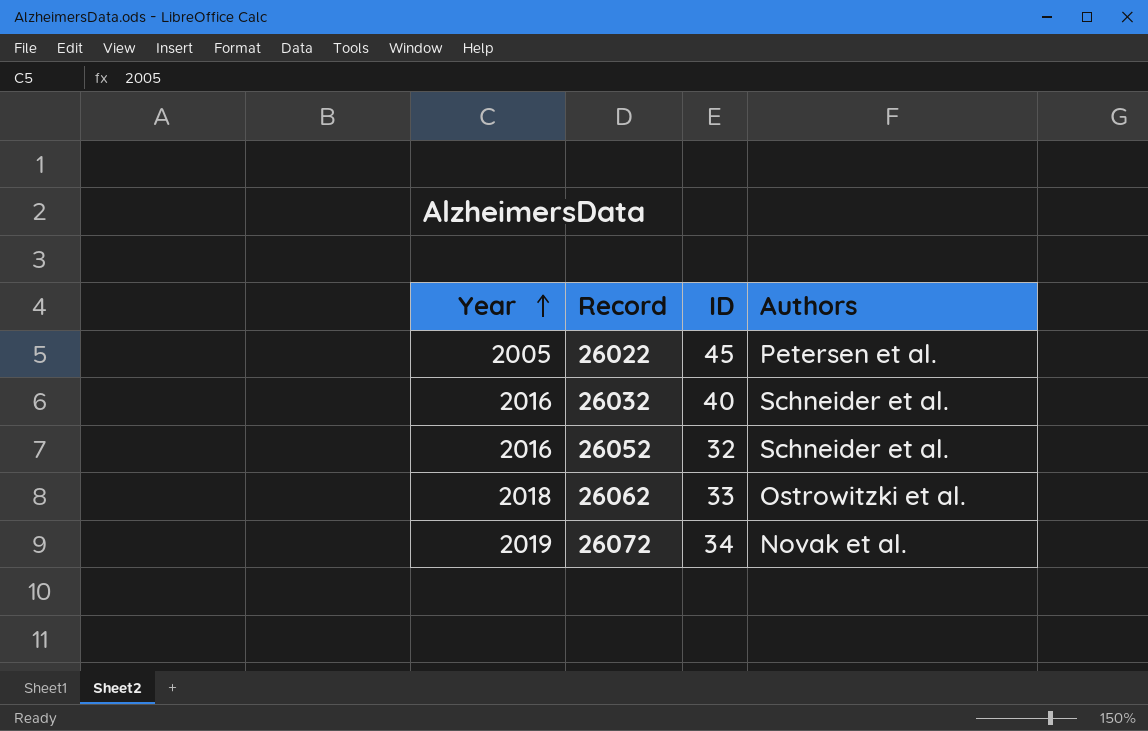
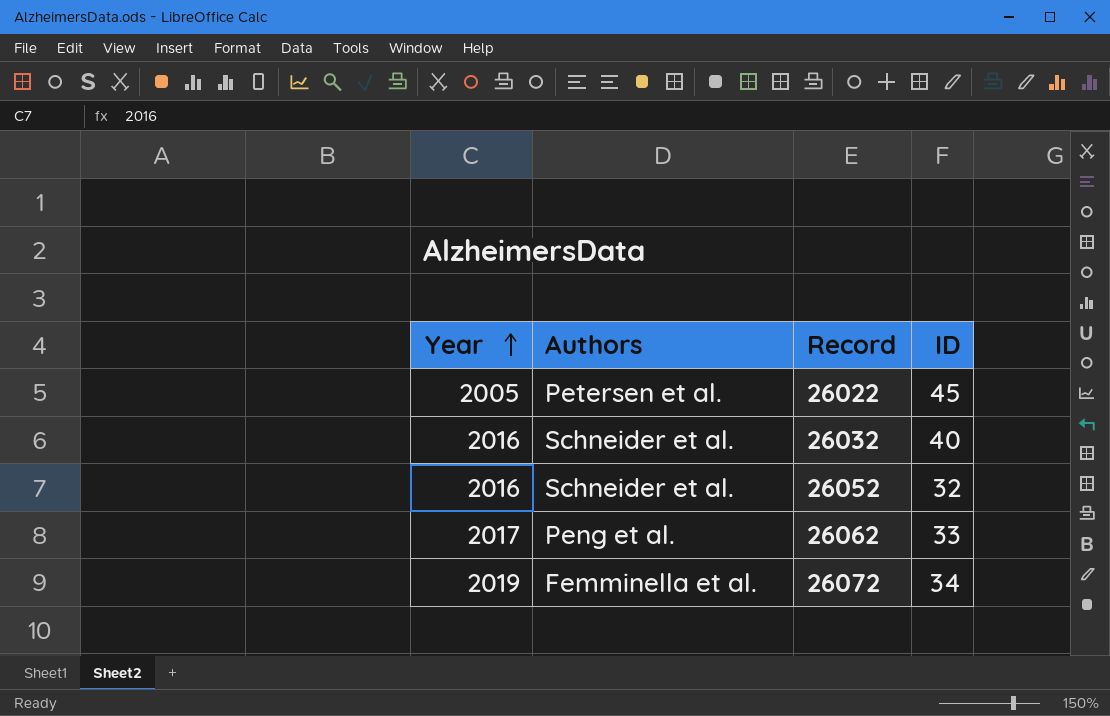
column Authors | position: 4 -> 2
26062 | Year: 2018 -> 2017
26062 | Authors: Ostrowitzki et al. -> Peng et al.
26072 | Authors: Novak et al. -> Femminella et al.

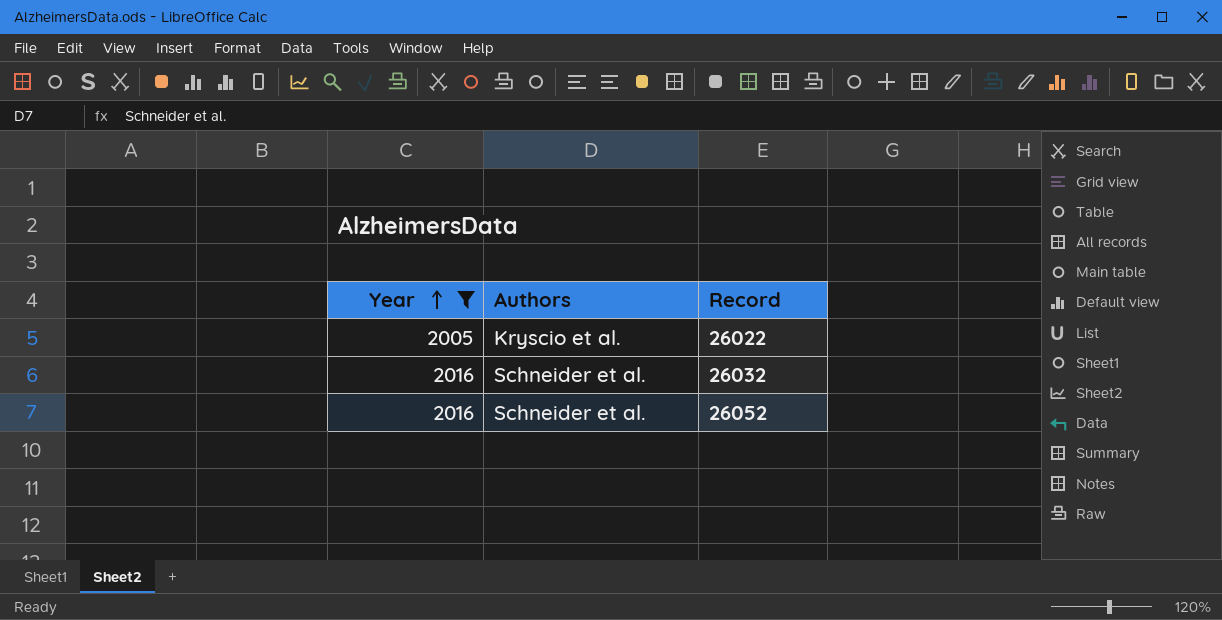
filter: none -> Year <= 2016
column ID | position: 4 -> none
26022 | Authors: Petersen et al. -> Kryscio et al.

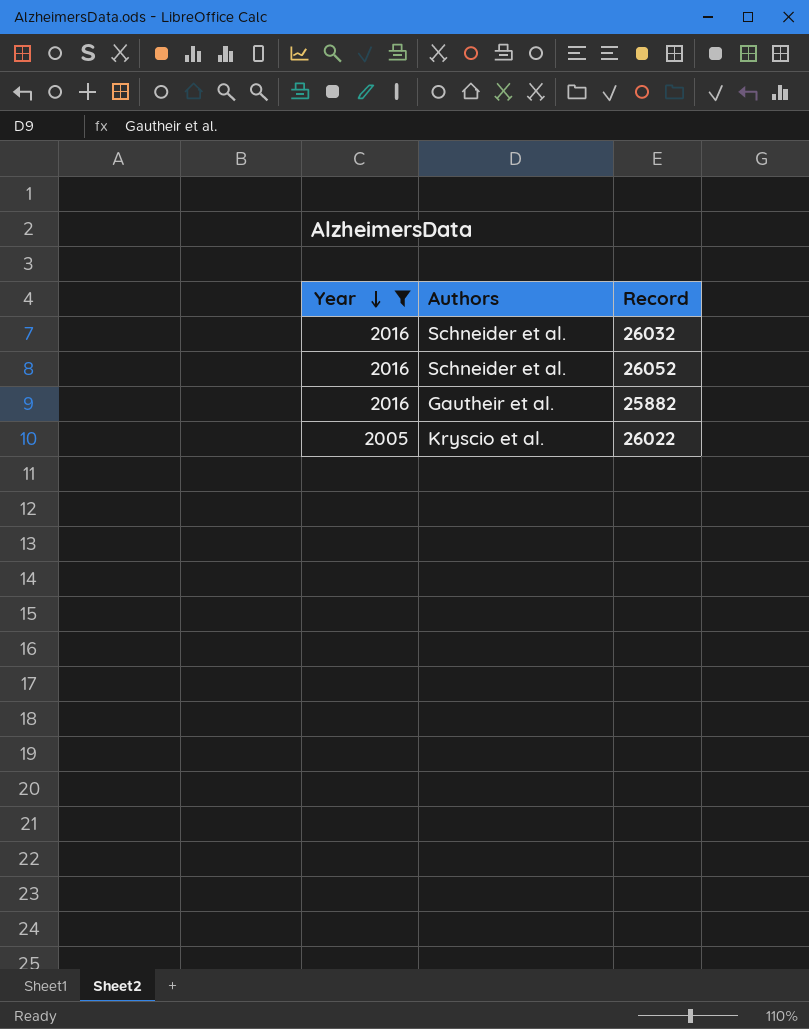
row order: Year ascending -> Year descending
row 25882: none -> 2016 | Gautheir et al.

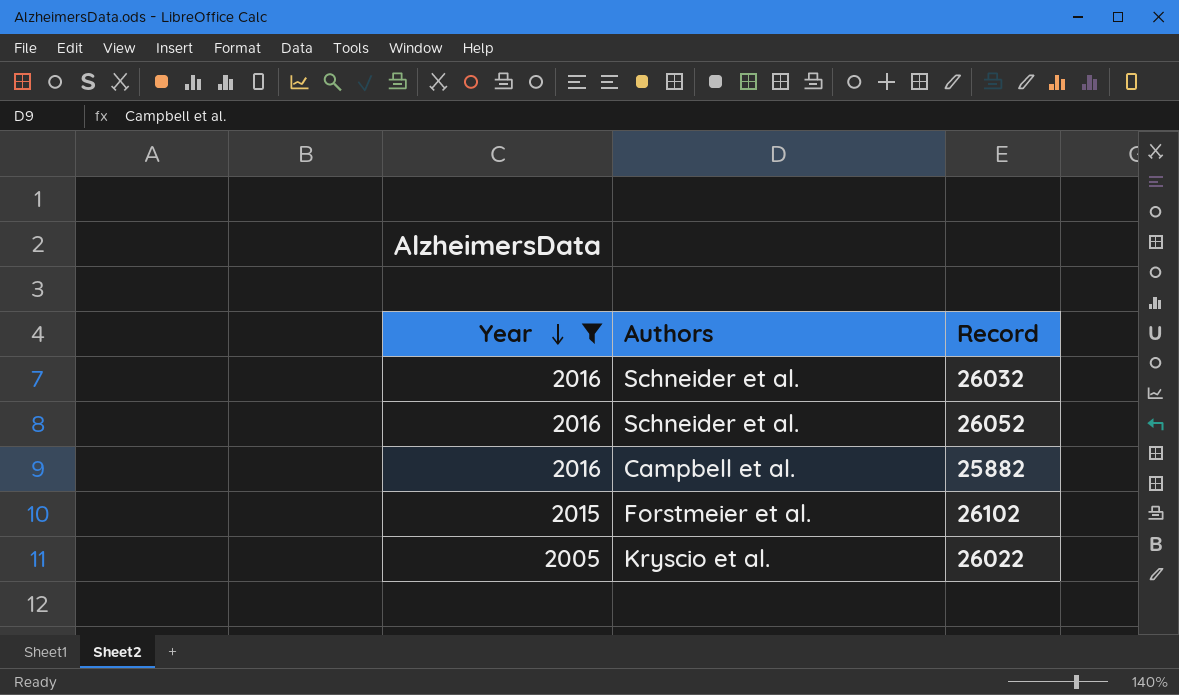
25882 | Authors: Gautheir et al. -> Campbell et al.
row 26102: none -> 2015 | Forstmeier et al.

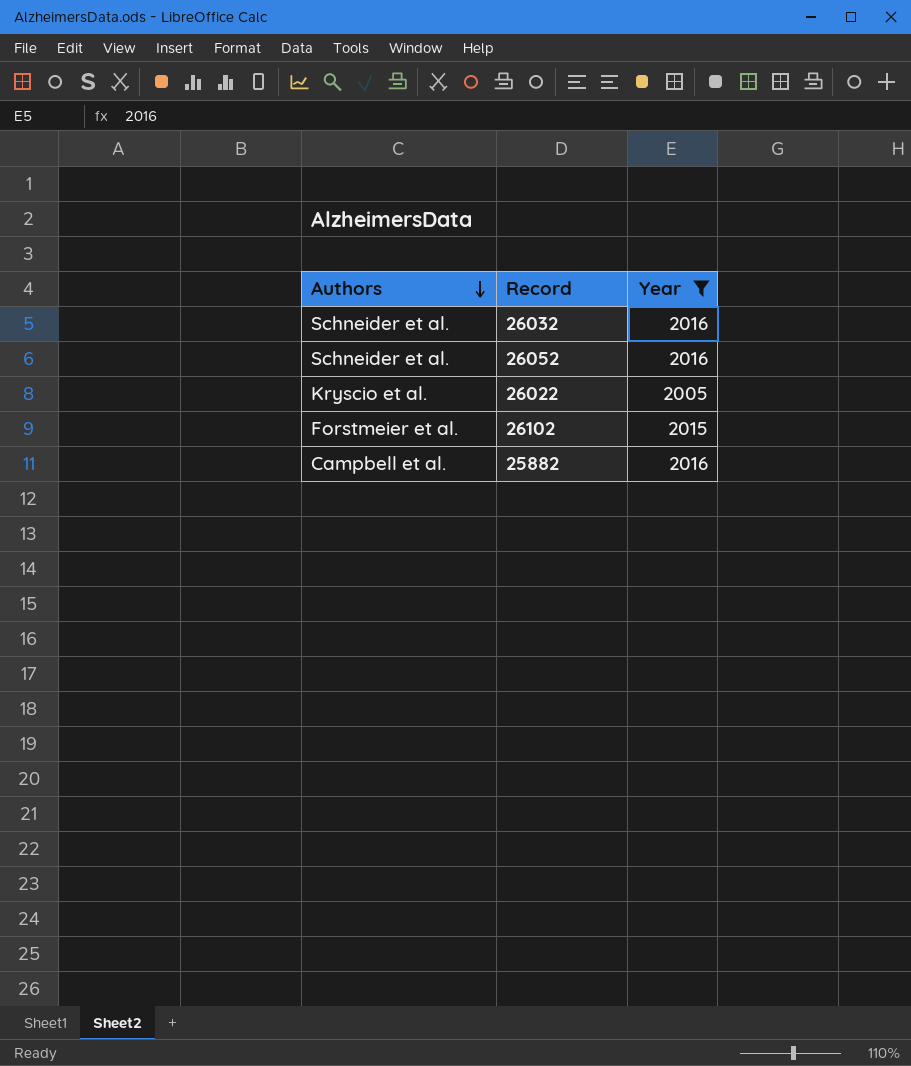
row order: Year descending -> Authors descending
column Year | position: 1 -> 3

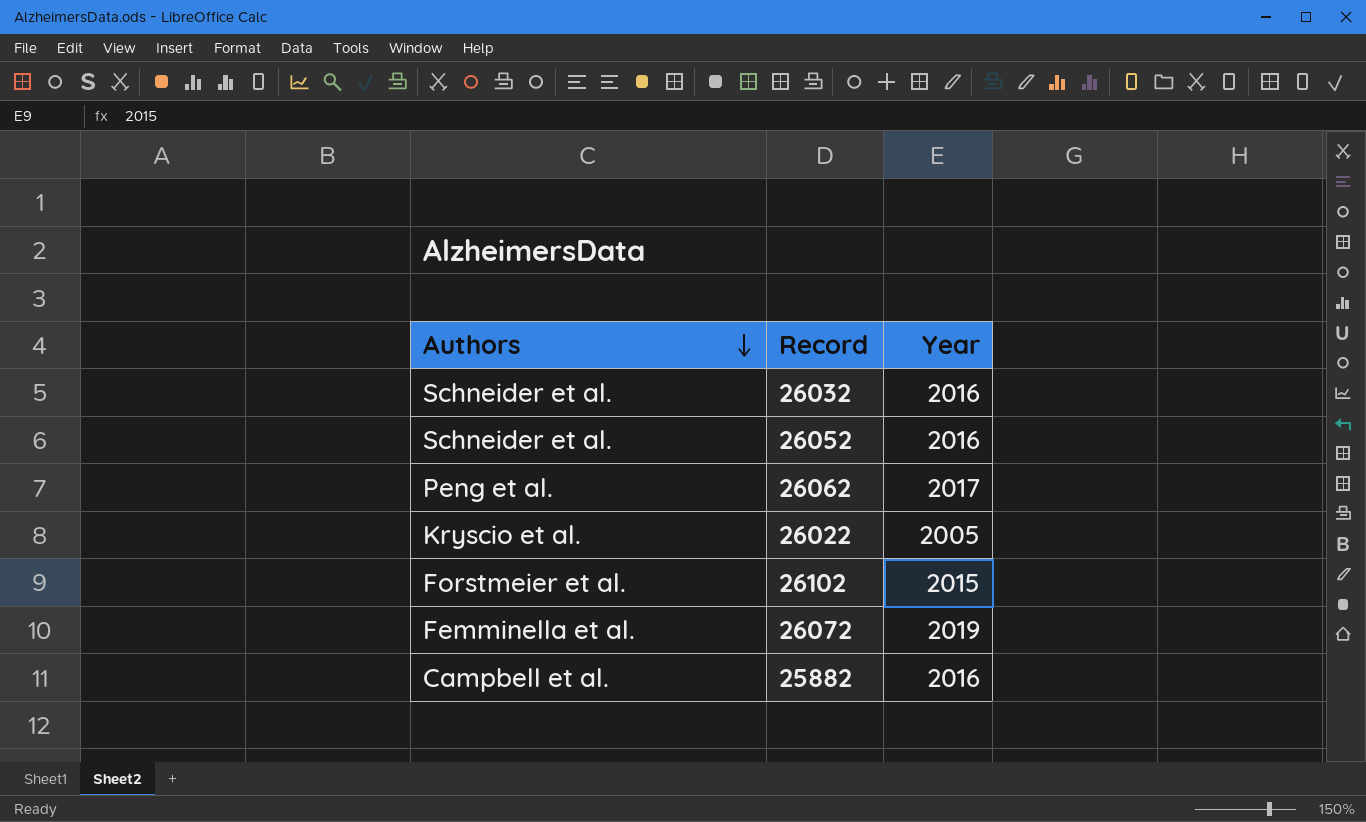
filter: Year <= 2016 -> none

